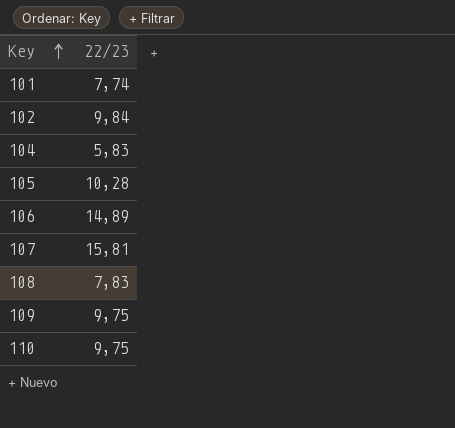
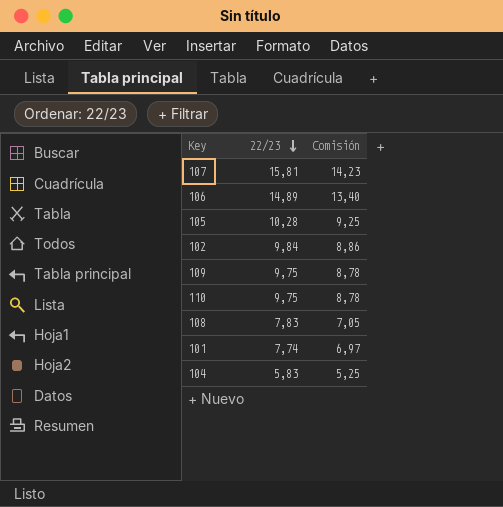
row order: Key ascending -> 22/23 descending
column Comisión | formula: none -> [22/23] * 0,9

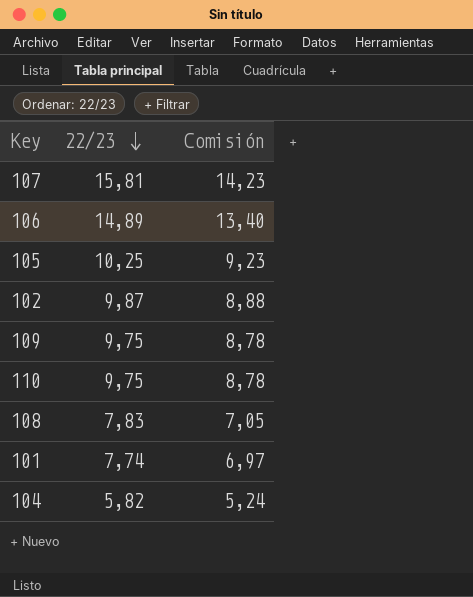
105 | 22/23: 10,28 -> 10,25
105 | Comisión: 9,25 -> 9,23
102 | 22/23: 9,84 -> 9,87
102 | Comisión: 8,86 -> 8,88
104 | 22/23: 5,83 -> 5,82
104 | Comisión: 5,25 -> 5,24

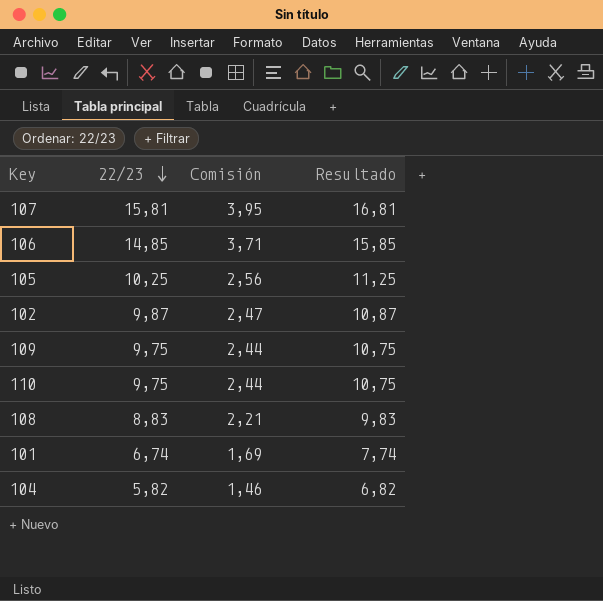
column Comisión | formula: [22/23] * 0,9 -> [22/23] * 0,25
column Resultado | formula: none -> [22/23] + 1
106 | 22/23: 14,89 -> 14,85
108 | 22/23: 7,83 -> 8,83
101 | 22/23: 7,74 -> 6,74

